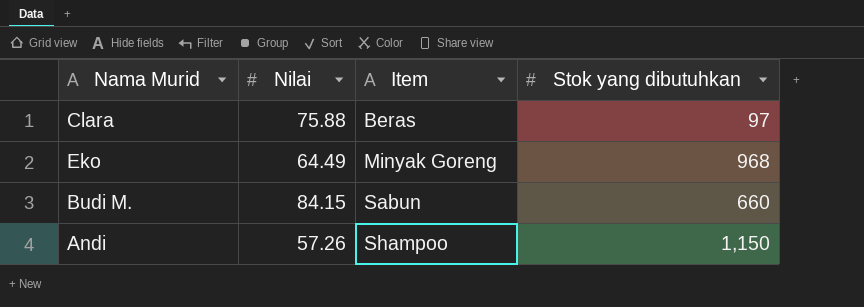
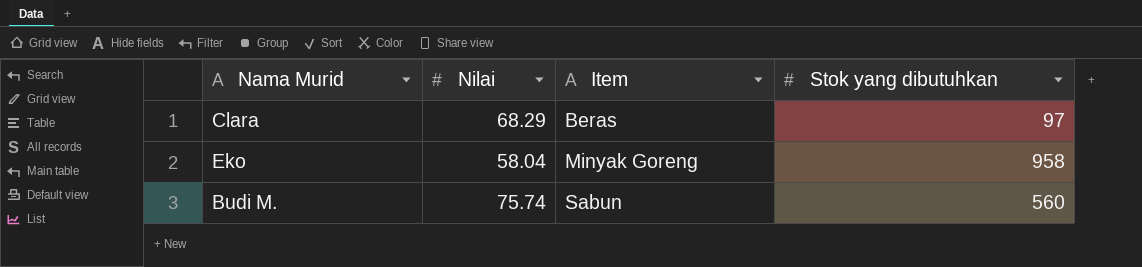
row Andi: 57.26 | Shampoo | 1,150 -> none
Clara | Nilai: 75.88 -> 68.29
Eko | Nilai: 64.49 -> 58.04
Eko | Stok yang dibutuhkan: 968 -> 958
Budi M. | Nilai: 84.15 -> 75.74
Budi M. | Stok yang dibutuhkan: 660 -> 560

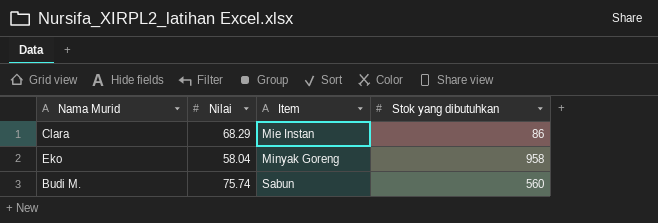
Clara | Item: Beras -> Mie Instan
Clara | Stok yang dibutuhkan: 97 -> 86

